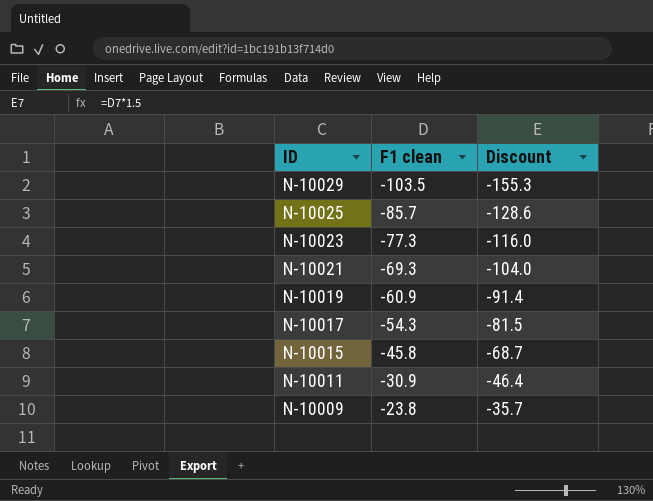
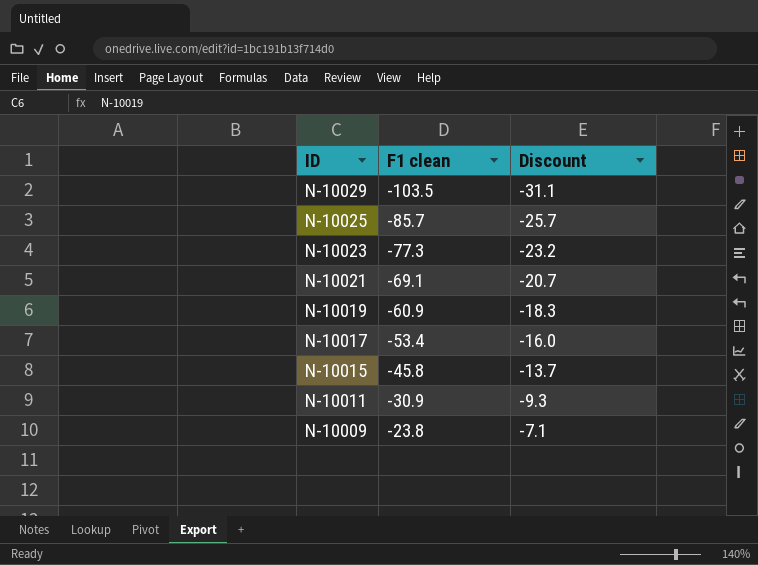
column Discount | formula: [F1 clean] * 1.5 -> [F1 clean] * 0.3
N-10021 | F1 clean: -69.3 -> -69.1
N-10017 | F1 clean: -54.3 -> -53.4

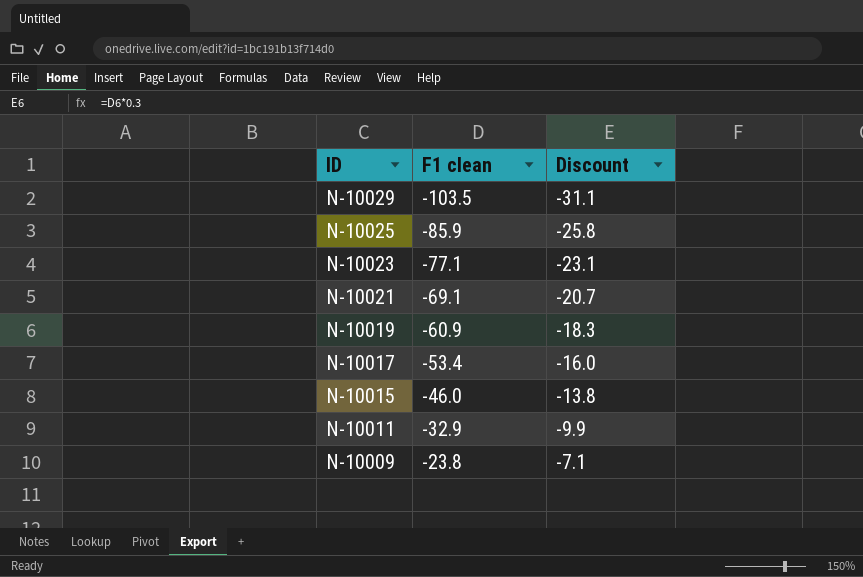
N-10025 | F1 clean: -85.7 -> -85.9
N-10025 | Discount: -25.7 -> -25.8
N-10023 | F1 clean: -77.3 -> -77.1
N-10023 | Discount: -23.2 -> -23.1
N-10015 | F1 clean: -45.8 -> -46.0
N-10015 | Discount: -13.7 -> -13.8
N-10011 | F1 clean: -30.9 -> -32.9
N-10011 | Discount: -9.3 -> -9.9

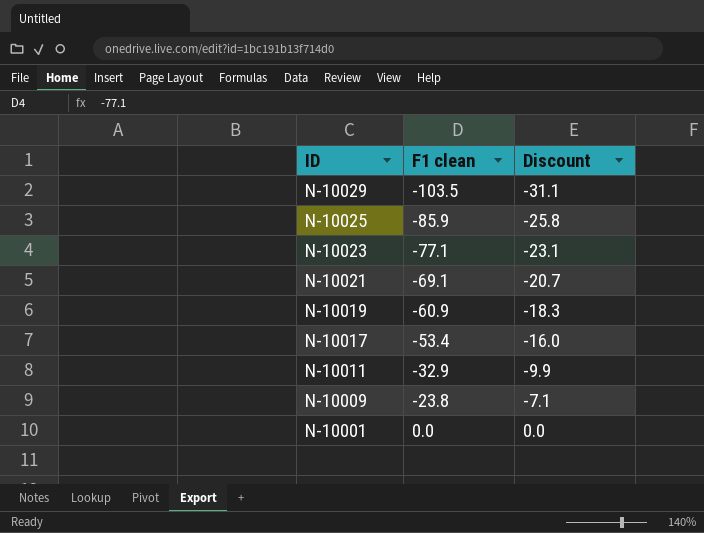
row N-10015: -46.0 | -13.8 -> none
row N-10001: none -> 0.0 | 0.0

